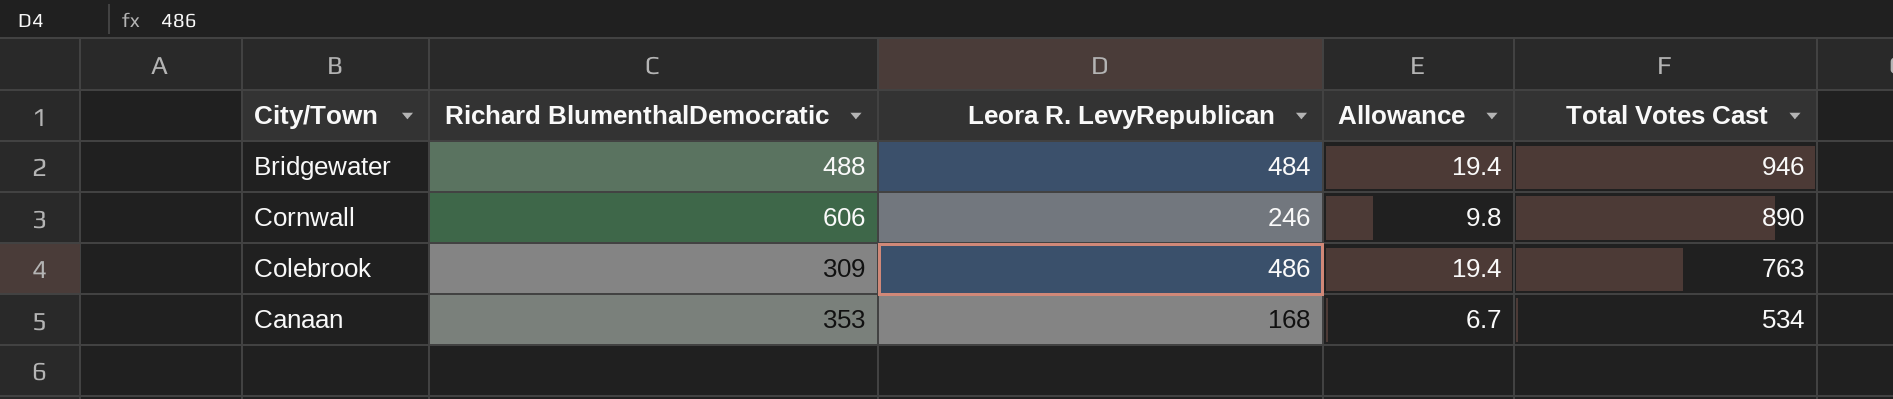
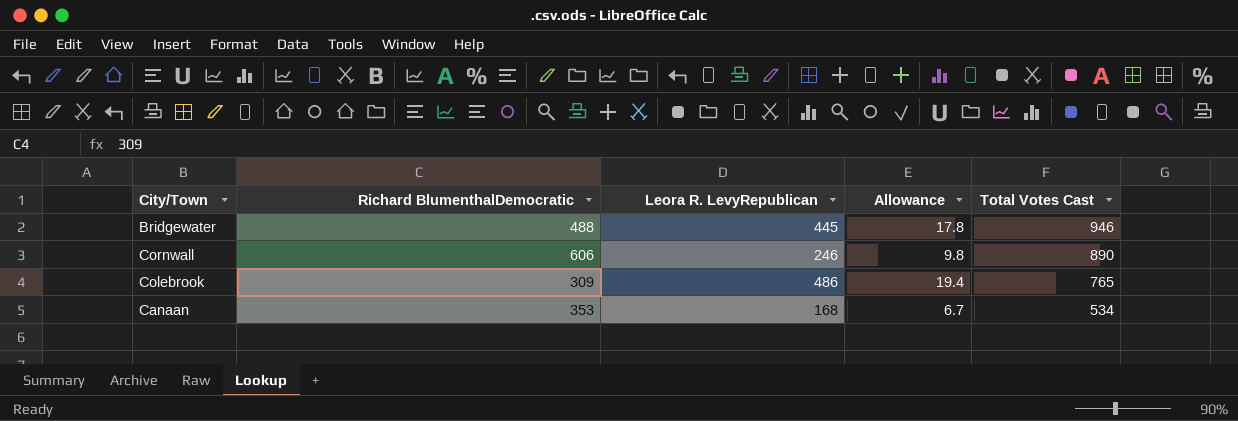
Bridgewater | Leora R. LevyRepublican: 484 -> 445
Bridgewater | Allowance: 19.4 -> 17.8
Colebrook | Total Votes Cast: 763 -> 765

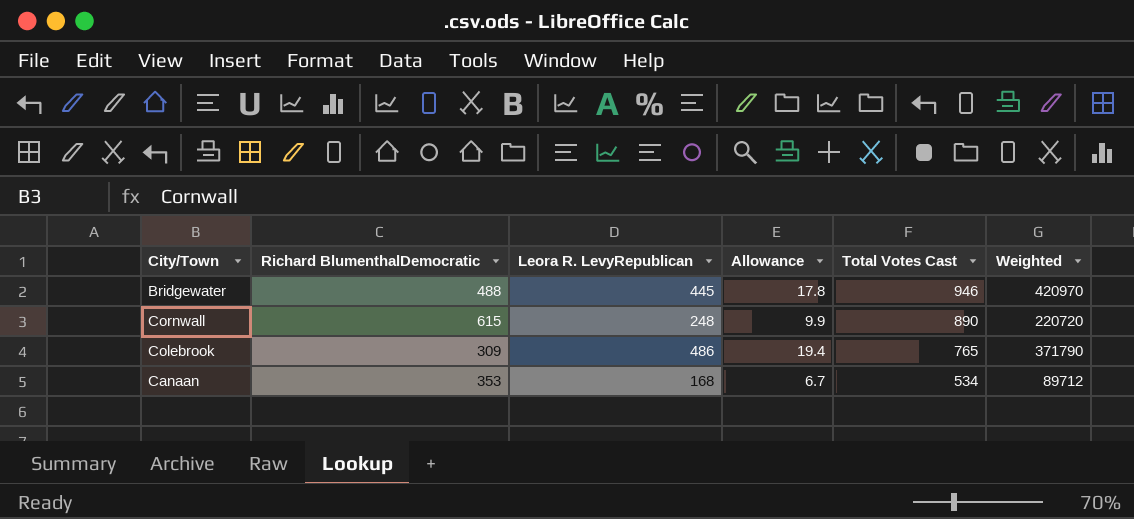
column Weighted | formula: none -> [Leora R. LevyRepublican] * [Total Votes Cast]
Cornwall | Richard BlumenthalDemocratic: 606 -> 615
Cornwall | Leora R. LevyRepublican: 246 -> 248
Cornwall | Allowance: 9.8 -> 9.9

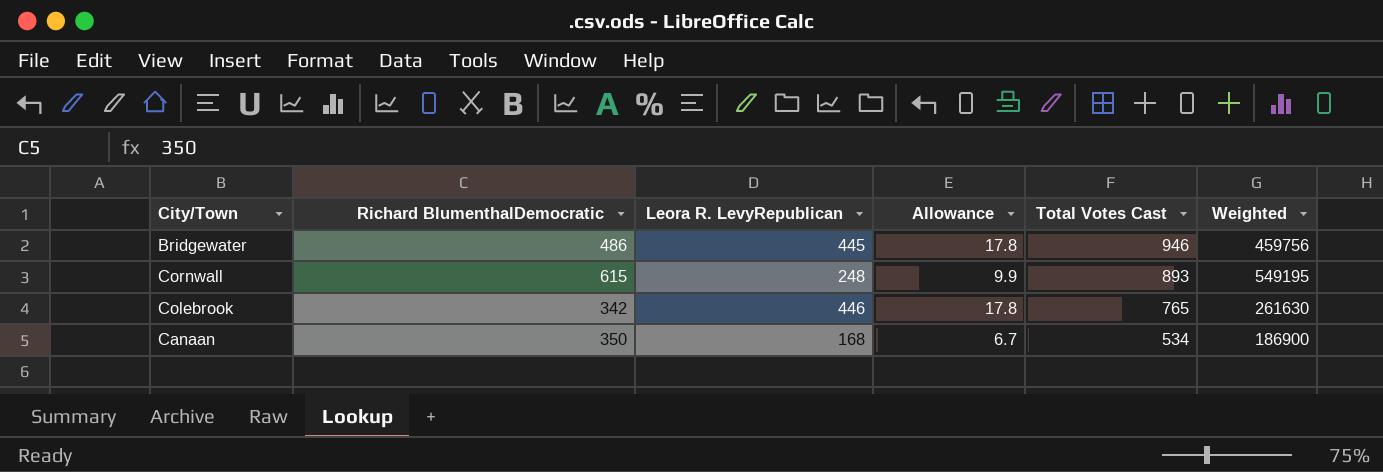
column Weighted | formula: [Leora R. LevyRepublican] * [Total Votes Cast] -> [Richard BlumenthalDemocratic] * [Total Votes Cast]
Bridgewater | Richard BlumenthalDemocratic: 488 -> 486
Cornwall | Total Votes Cast: 890 -> 893
Colebrook | Richard BlumenthalDemocratic: 309 -> 342
Colebrook | Leora R. LevyRepublican: 486 -> 446
Colebrook | Allowance: 19.4 -> 17.8
Canaan | Richard BlumenthalDemocratic: 353 -> 350

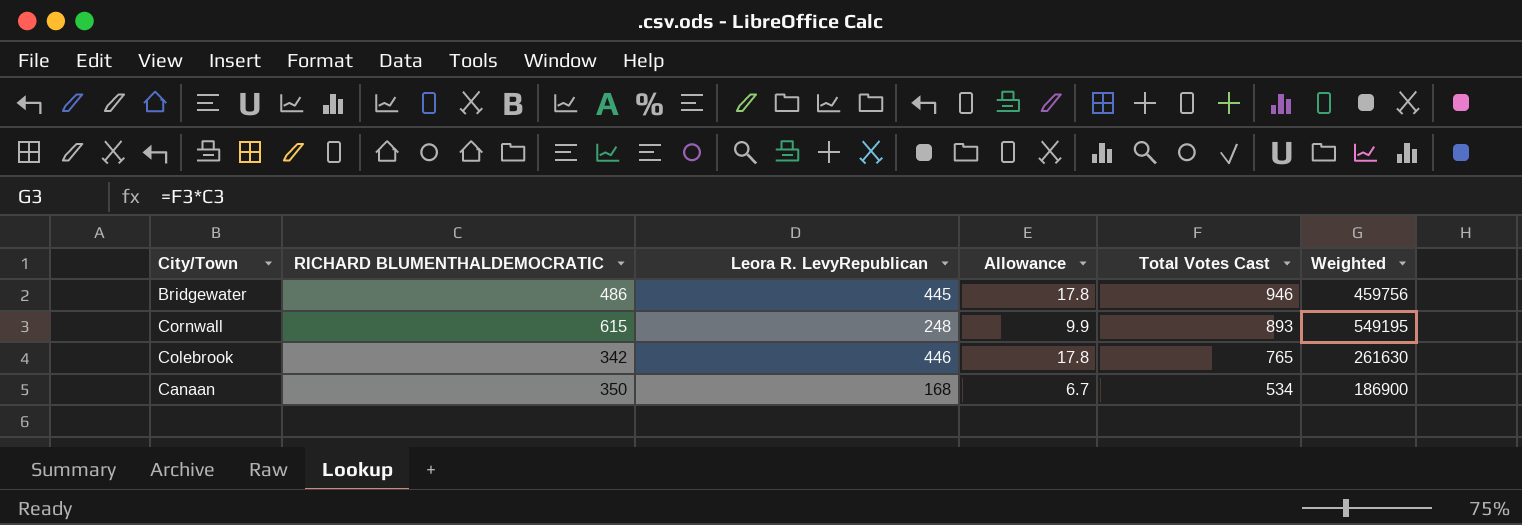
column name: Richard BlumenthalDemocratic -> RICHARD BLUMENTHALDEMOCRATIC

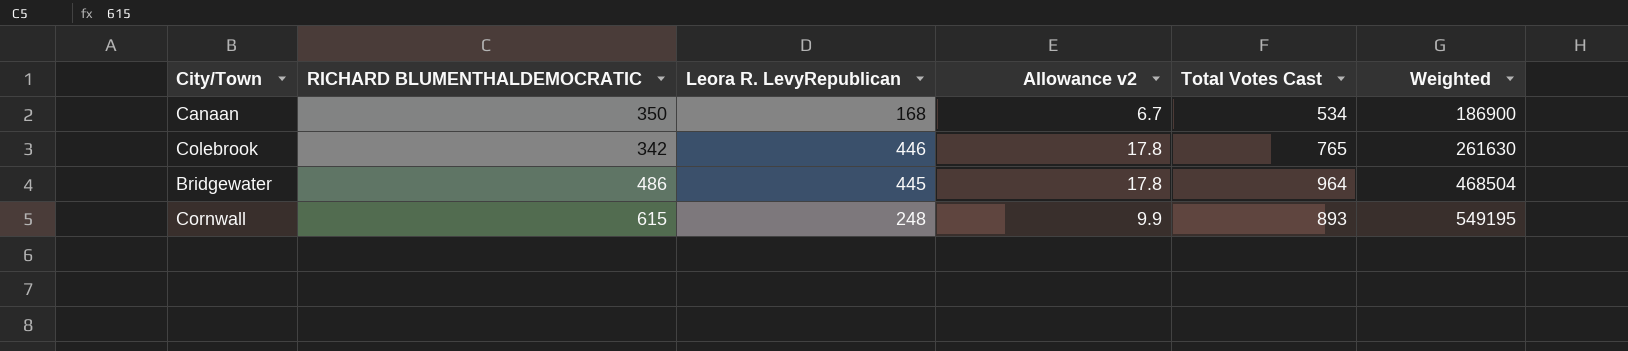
row order: Total Votes Cast descending -> Weighted ascending
column name: Allowance -> Allowance v2
Bridgewater | Total Votes Cast: 946 -> 964
Bridgewater | Weighted: 459756 -> 468504

